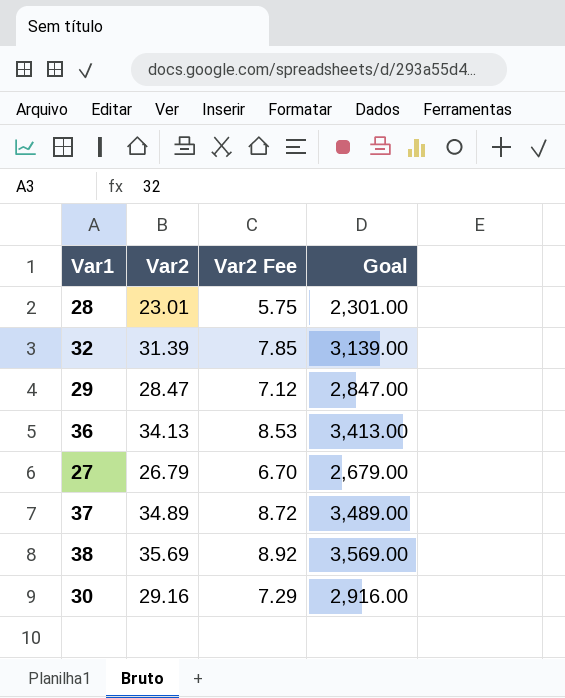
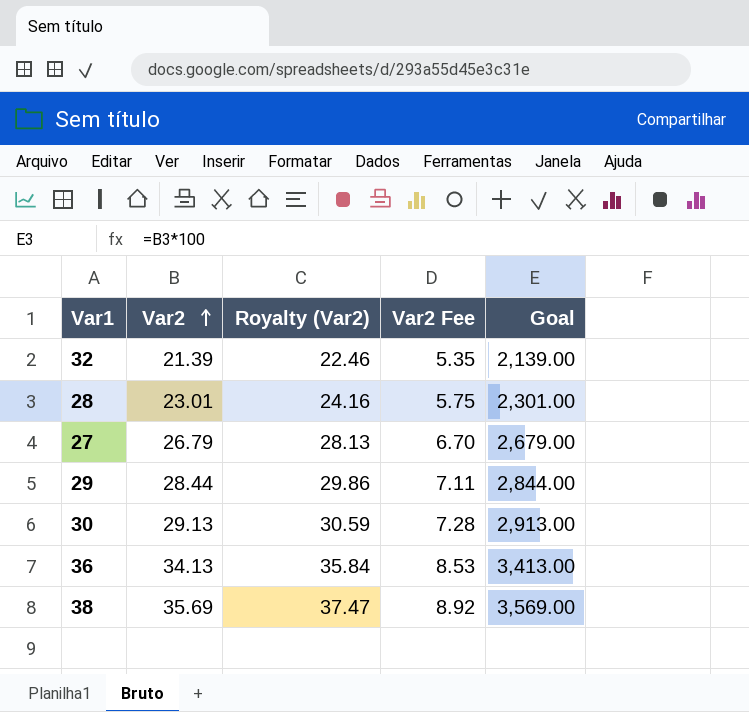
row order: none -> Var2 ascending
column Royalty (Var2) | formula: none -> [Var2] * 1.05
row 37: 34.89 | 8.72 | 3,489.00 -> none
32 | Var2: 31.39 -> 21.39
32 | Var2 Fee: 7.85 -> 5.35
32 | Goal: 3,139.00 -> 2,139.00
29 | Var2: 28.47 -> 28.44
29 | Var2 Fee: 7.12 -> 7.11
29 | Goal: 2,847.00 -> 2,844.00
30 | Var2: 29.16 -> 29.13
30 | Var2 Fee: 7.29 -> 7.28
30 | Goal: 2,916.00 -> 2,913.00

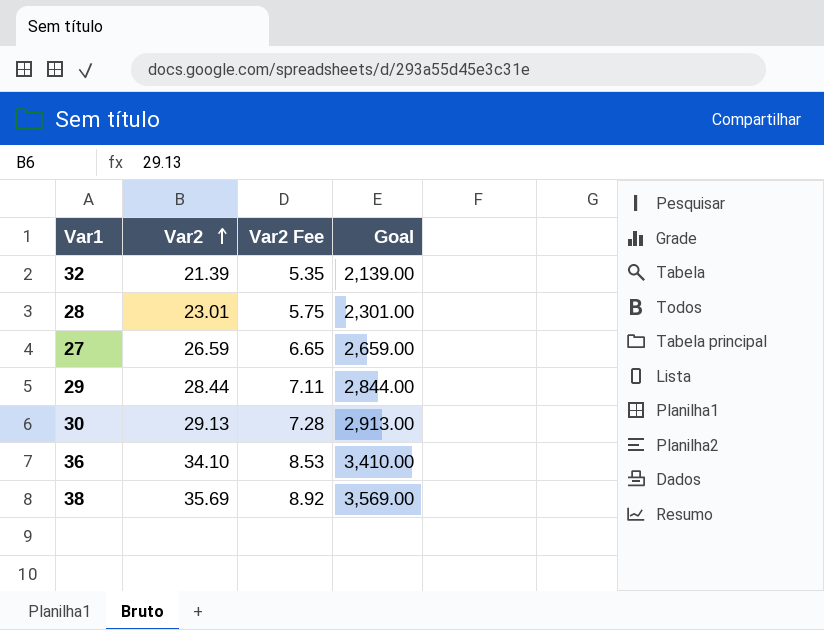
column Royalty (Var2) | formula: [Var2] * 1.05 -> none
27 | Var2: 26.79 -> 26.59
27 | Var2 Fee: 6.70 -> 6.65
27 | Goal: 2,679.00 -> 2,659.00
36 | Var2: 34.13 -> 34.10
36 | Goal: 3,413.00 -> 3,410.00

